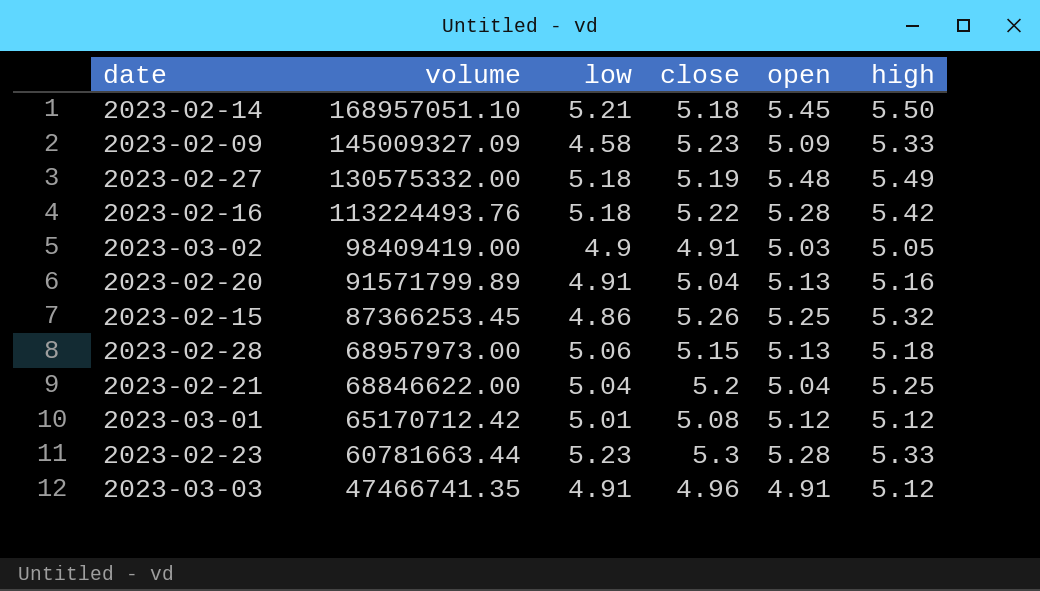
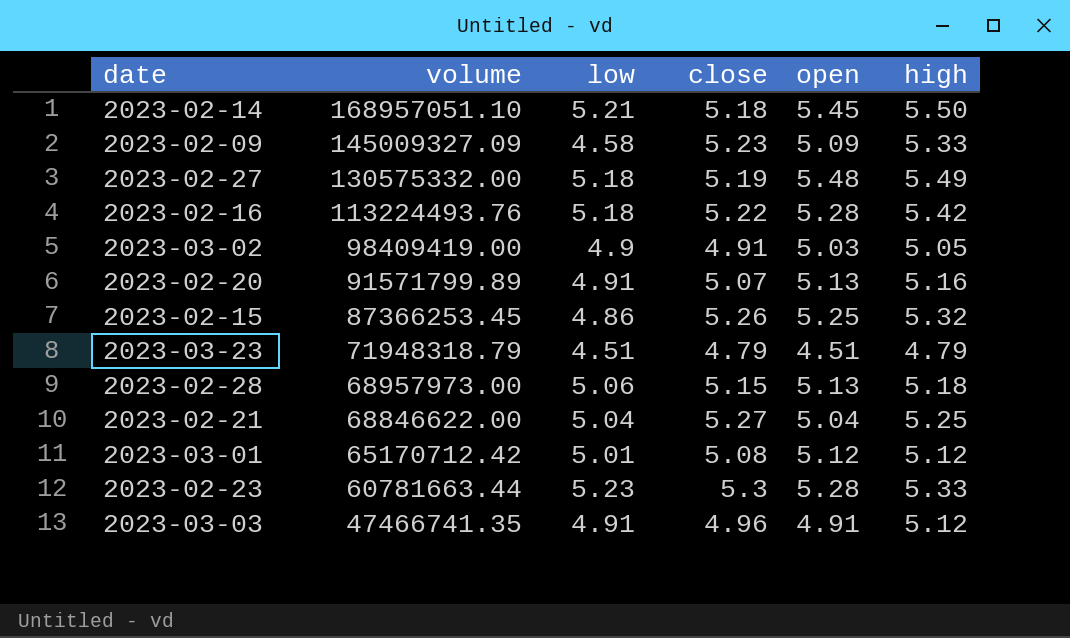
2023-02-20 | close: 5.04 -> 5.07
row 2023-03-23: none -> 71948318.79 | 4.51 | 4.79 | 4.51 | 4.79
2023-02-21 | close: 5.2 -> 5.27

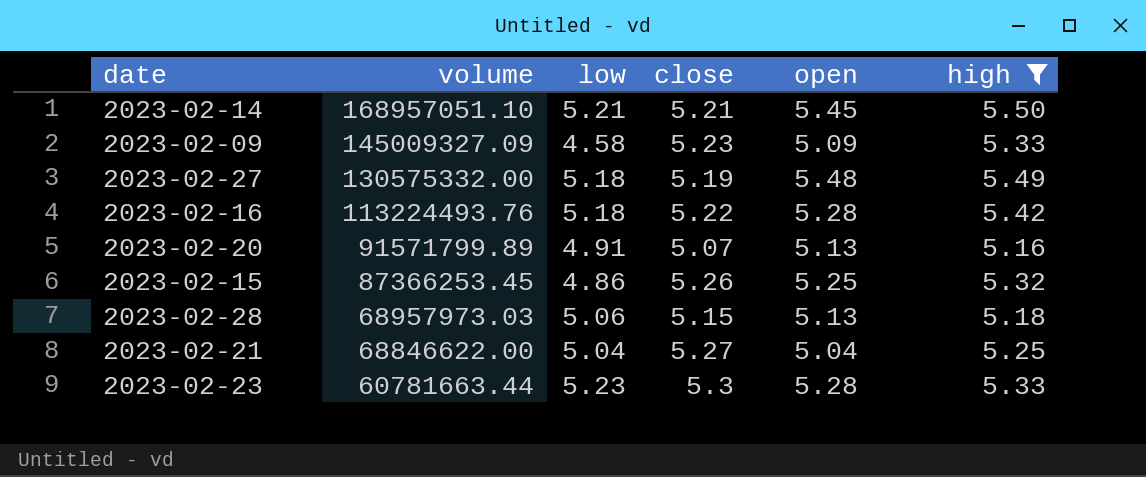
filter: none -> high >= 5.16
2023-02-14 | close: 5.18 -> 5.21
2023-02-28 | volume: 68957973.00 -> 68957973.03

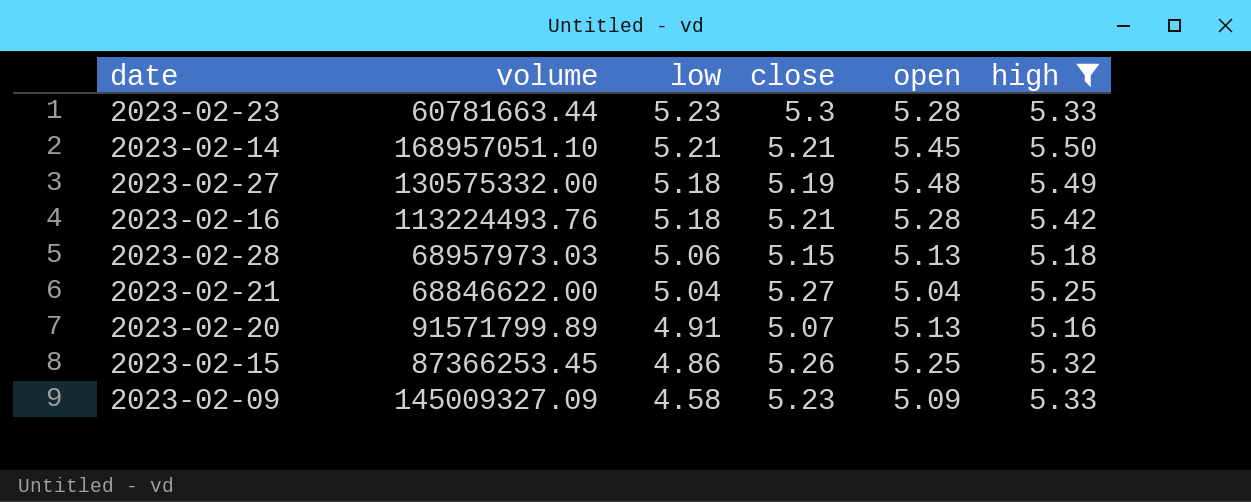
row order: volume descending -> low descending
2023-02-16 | close: 5.22 -> 5.21

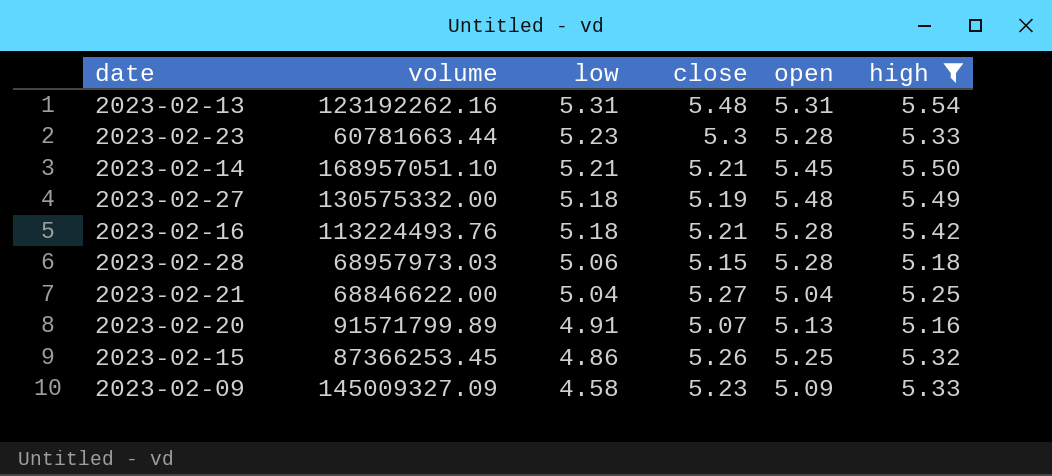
row 2023-02-13: none -> 123192262.16 | 5.31 | 5.48 | 5.31 | 5.54
2023-02-28 | open: 5.13 -> 5.28

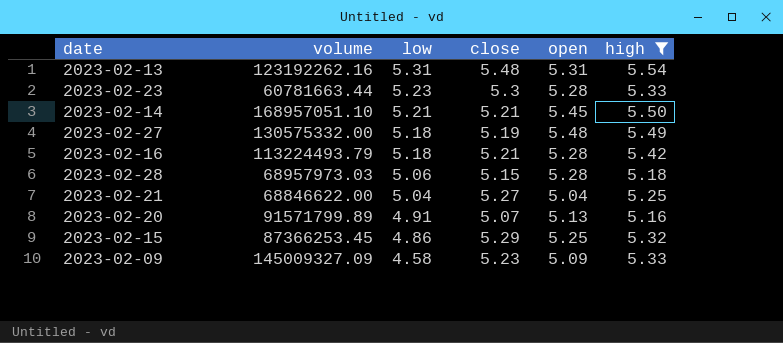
2023-02-16 | volume: 113224493.76 -> 113224493.79
2023-02-15 | close: 5.26 -> 5.29

